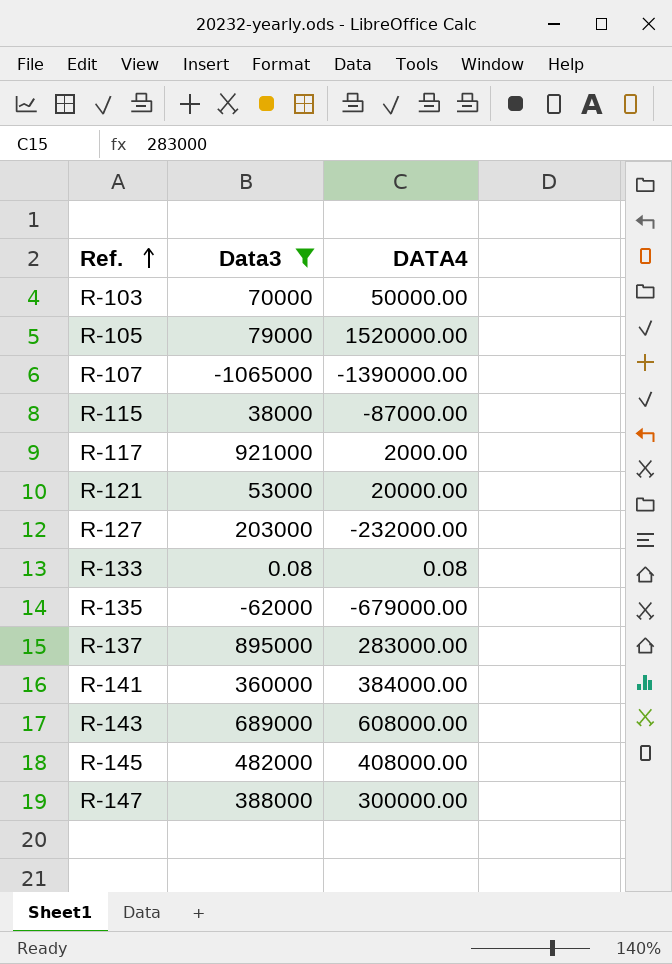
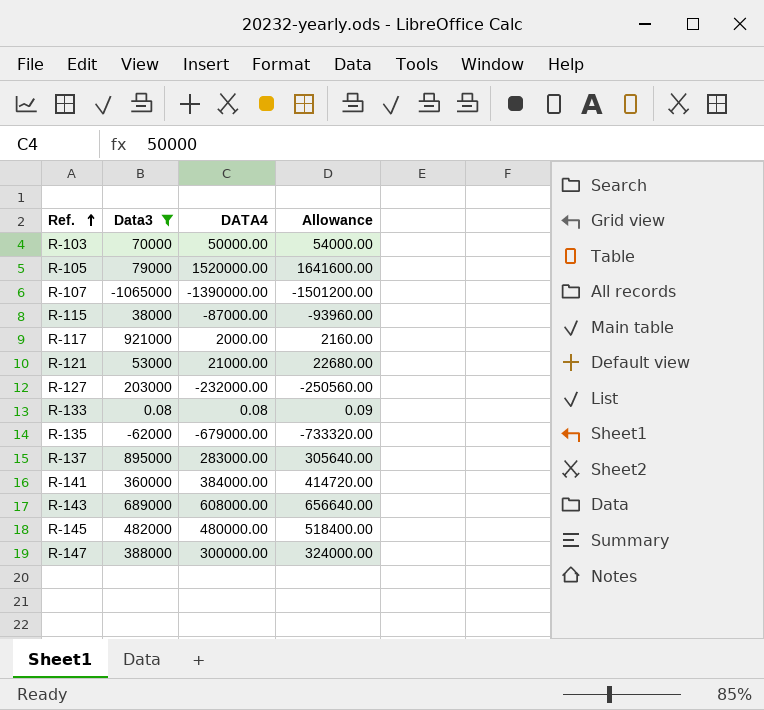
column Allowance | formula: none -> [DATA4] * 1.08
R-121 | DATA4: 20000.00 -> 21000.00
R-145 | DATA4: 408000.00 -> 480000.00

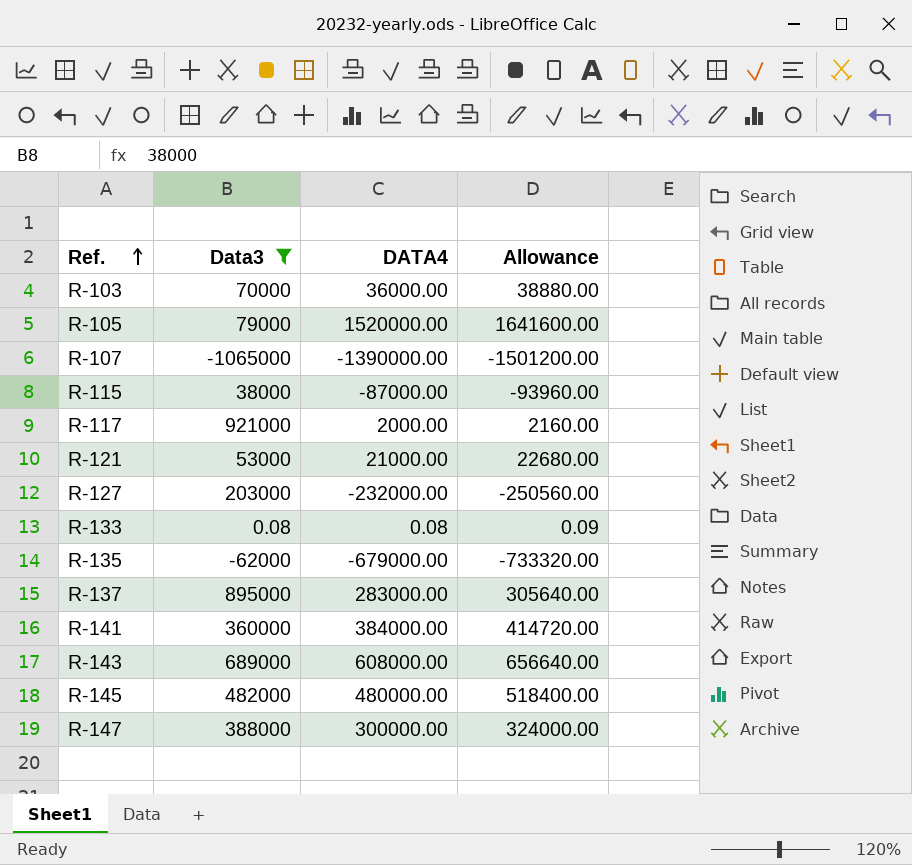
R-103 | DATA4: 50000.00 -> 36000.00
R-103 | Allowance: 54000.00 -> 38880.00

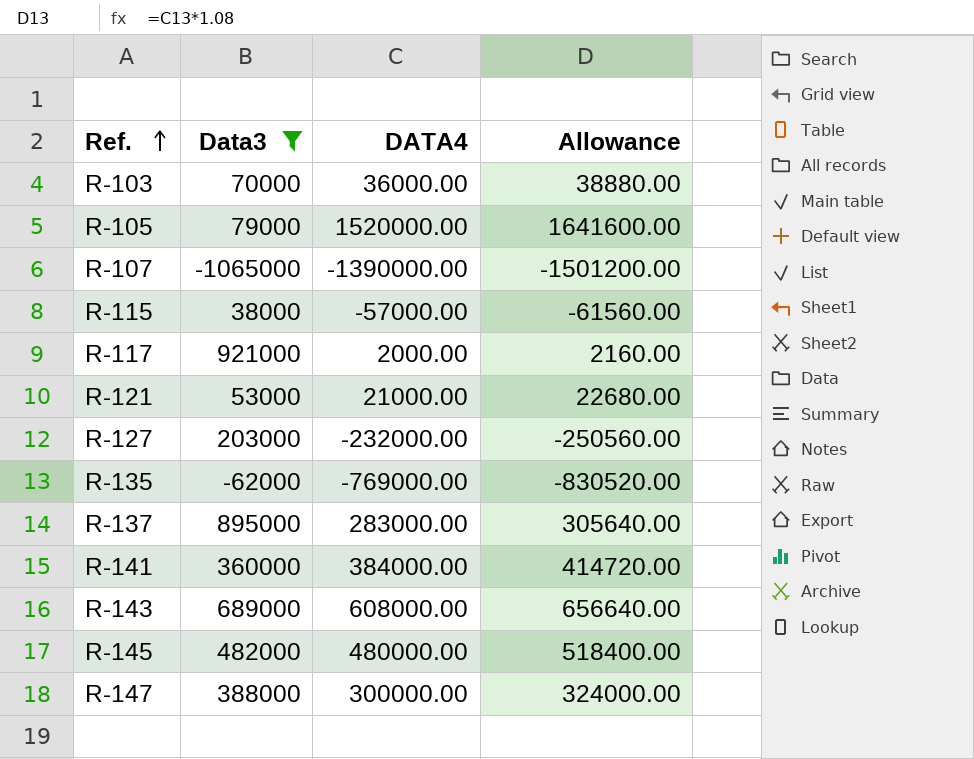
row R-133: 0.08 | 0.08 | 0.09 -> none
R-115 | DATA4: -87000.00 -> -57000.00
R-115 | Allowance: -93960.00 -> -61560.00
R-135 | DATA4: -679000.00 -> -769000.00
R-135 | Allowance: -733320.00 -> -830520.00

